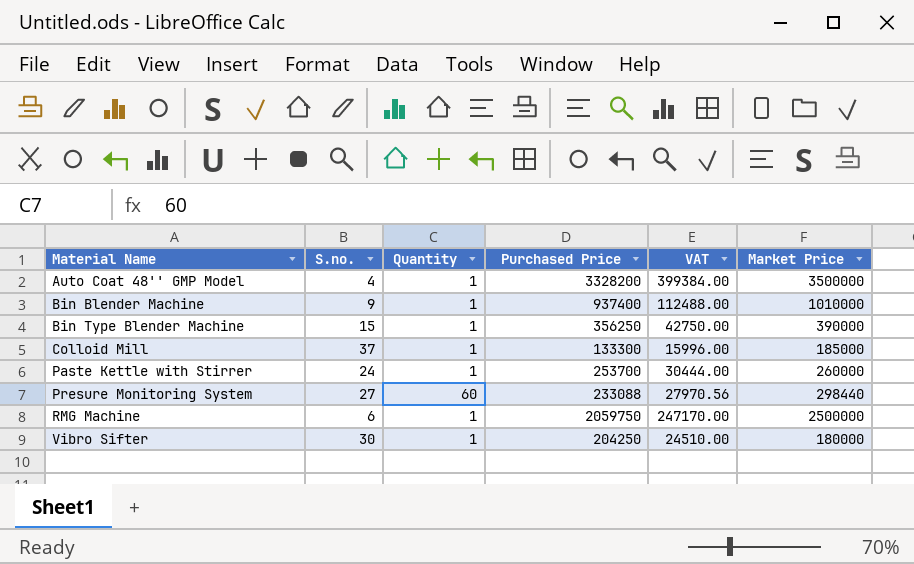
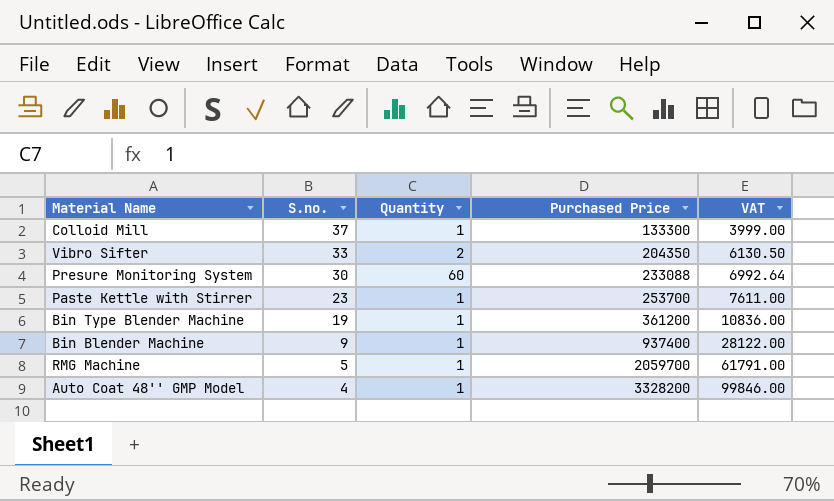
row order: Material Name ascending -> S.no. descending
column Market Price | position: 6 -> none
column VAT | formula: [Purchased Price] * 0.12 -> [Purchased Price] * 0.03
Vibro Sifter | S.no.: 30 -> 33
Vibro Sifter | Quantity: 1 -> 2
Vibro Sifter | Purchased Price: 204250 -> 204350
Presure Monitoring System | S.no.: 27 -> 30
Paste Kettle with Stirrer | S.no.: 24 -> 23
Bin Type Blender Machine | S.no.: 15 -> 19
Bin Type Blender Machine | Purchased Price: 356250 -> 361200
RMG Machine | S.no.: 6 -> 5
RMG Machine | Purchased Price: 2059750 -> 2059700

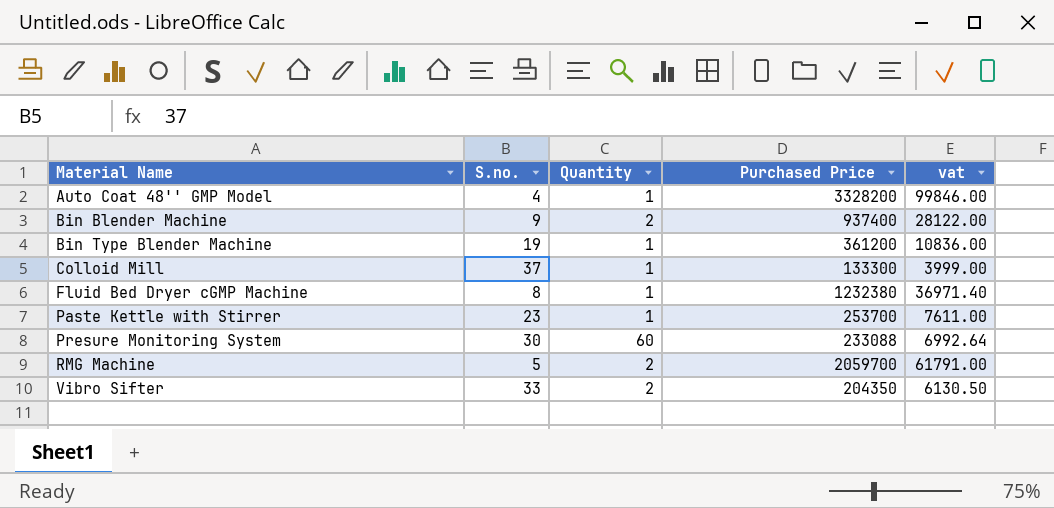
row order: S.no. descending -> Material Name ascending
column name: VAT -> vat
Bin Blender Machine | Quantity: 1 -> 2
row Fluid Bed Dryer cGMP Machine: none -> 8 | 1 | 1232380 | 36971.40
RMG Machine | Quantity: 1 -> 2

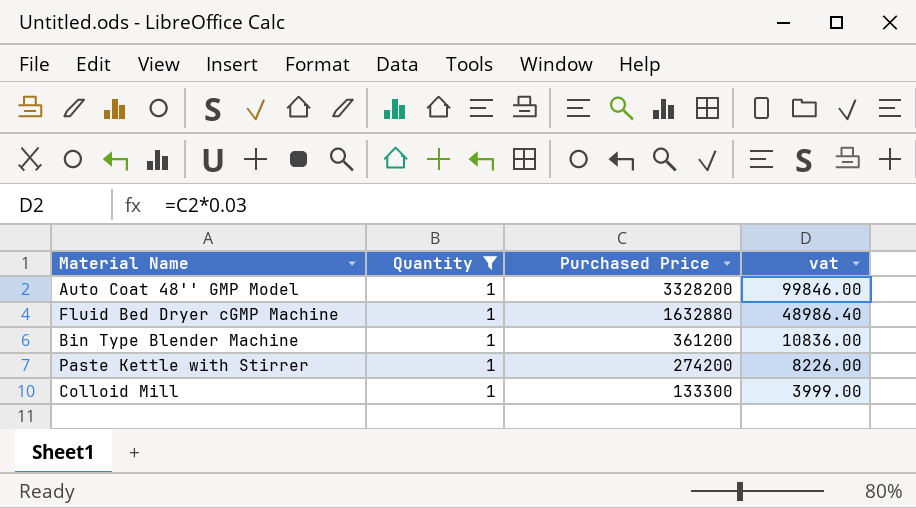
filter: none -> Quantity = 1
row order: Material Name ascending -> Purchased Price descending
column S.no. | position: 2 -> none
Fluid Bed Dryer cGMP Machine | Purchased Price: 1232380 -> 1632880
Fluid Bed Dryer cGMP Machine | vat: 36971.40 -> 48986.40
Paste Kettle with Stirrer | Purchased Price: 253700 -> 274200
Paste Kettle with Stirrer | vat: 7611.00 -> 8226.00

